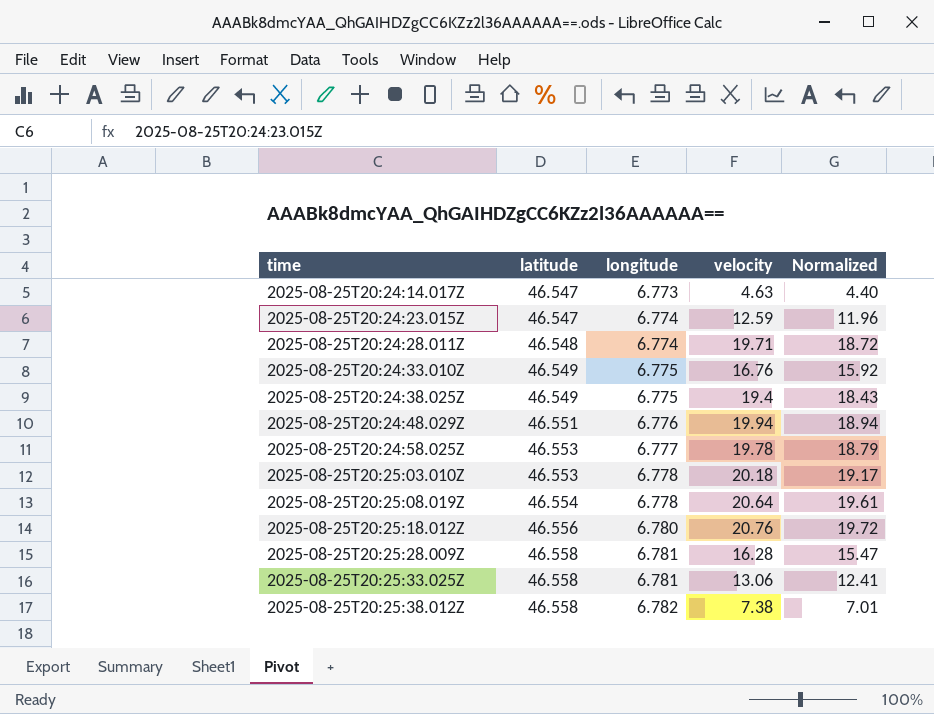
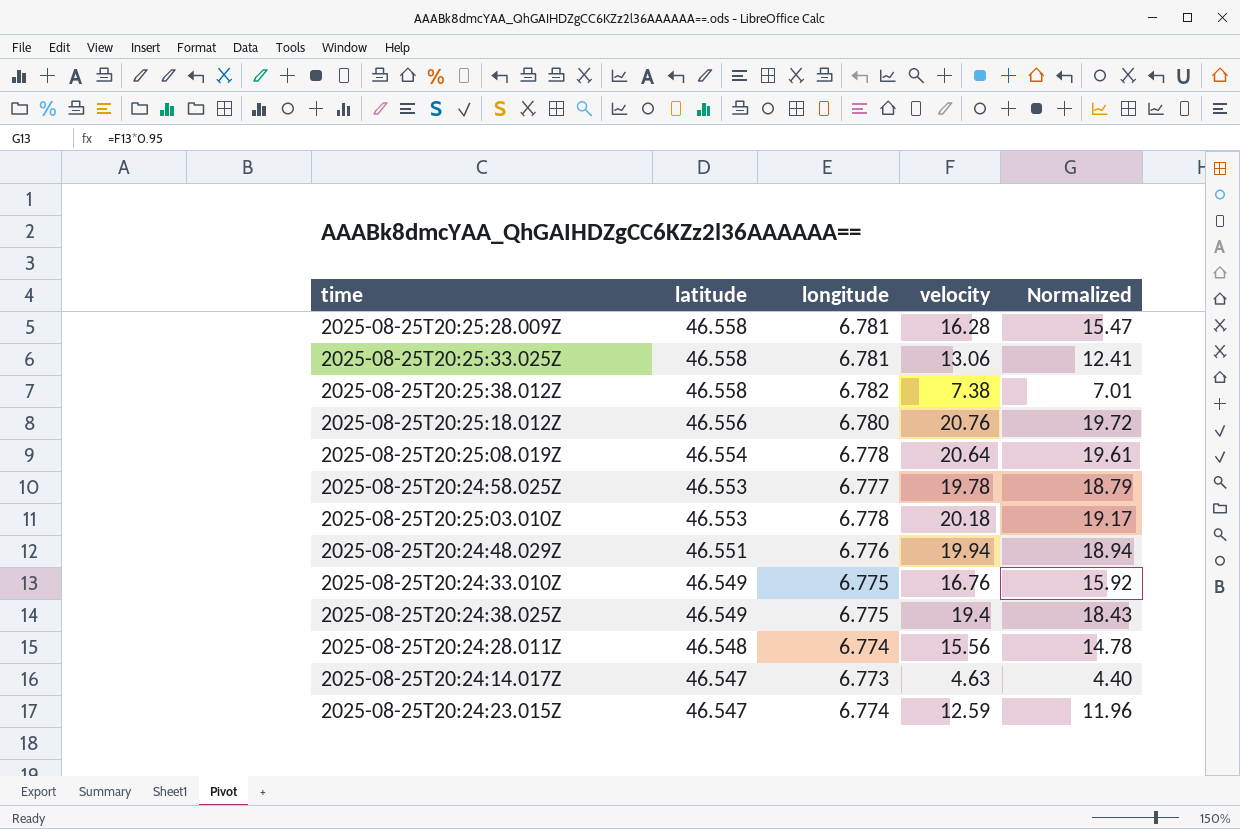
row order: time ascending -> latitude descending
2025-08-25T20:24:28.011Z | velocity: 19.71 -> 15.56
2025-08-25T20:24:28.011Z | Normalized: 18.72 -> 14.78

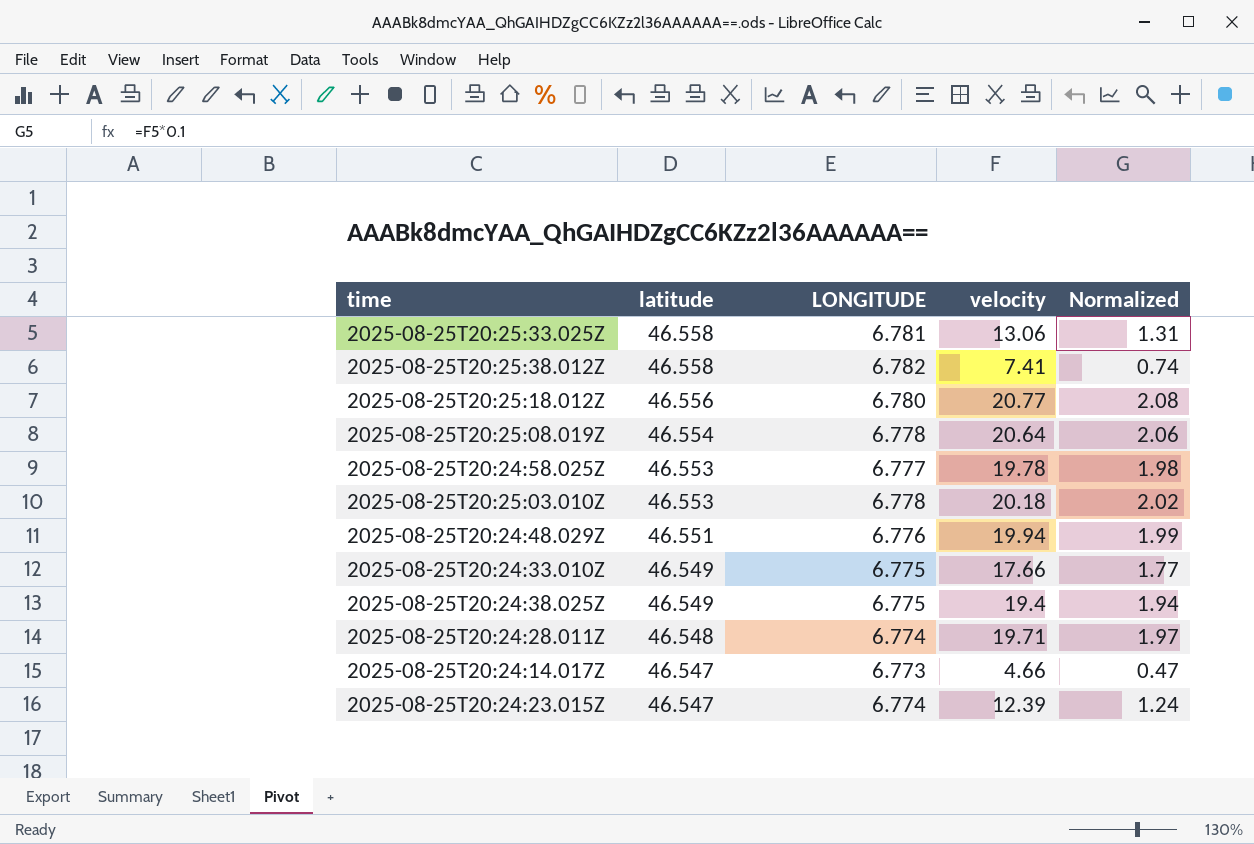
column name: longitude -> LONGITUDE
column Normalized | formula: [velocity] * 0.95 -> [velocity] * 0.1
row 2025-08-25T20:25:28.009Z: 46.558 | 6.781 | 16.28 | 15.47 -> none
2025-08-25T20:25:38.012Z | velocity: 7.38 -> 7.41
2025-08-25T20:25:18.012Z | velocity: 20.76 -> 20.77
2025-08-25T20:24:33.010Z | velocity: 16.76 -> 17.66
2025-08-25T20:24:28.011Z | velocity: 15.56 -> 19.71
2025-08-25T20:24:14.017Z | velocity: 4.63 -> 4.66
2025-08-25T20:24:23.015Z | velocity: 12.59 -> 12.39

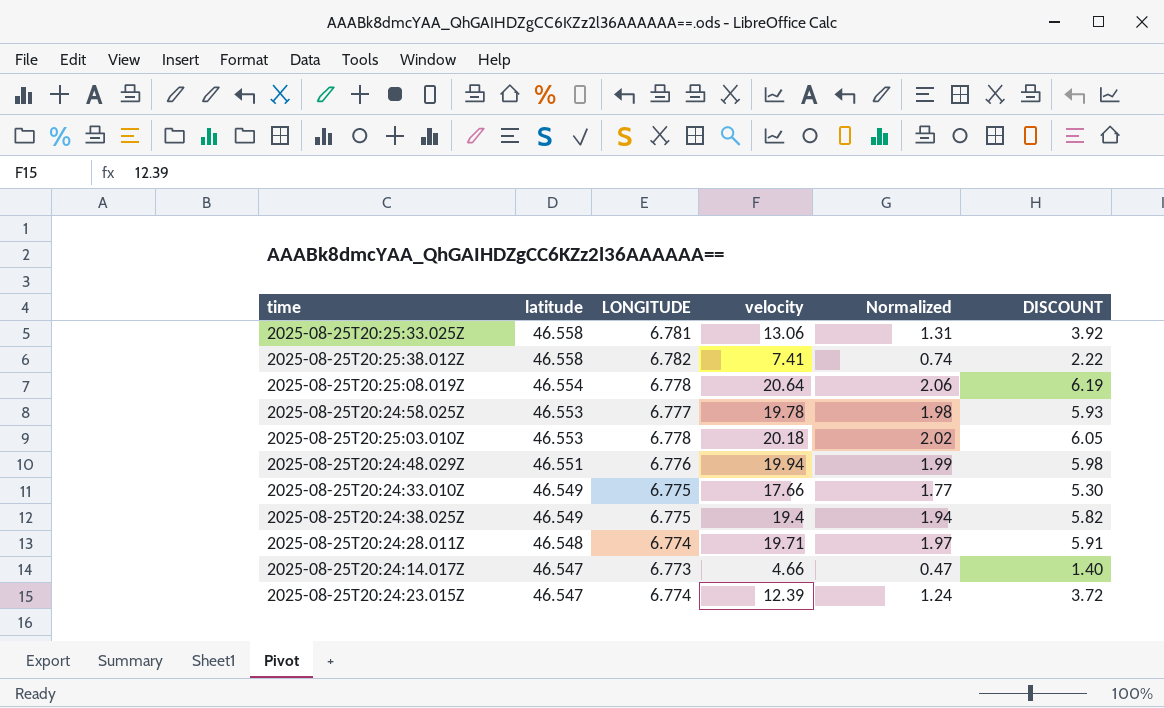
column DISCOUNT | formula: none -> [velocity] * 0.3
row 2025-08-25T20:25:18.012Z: 46.556 | 6.780 | 20.77 | 2.08 -> none

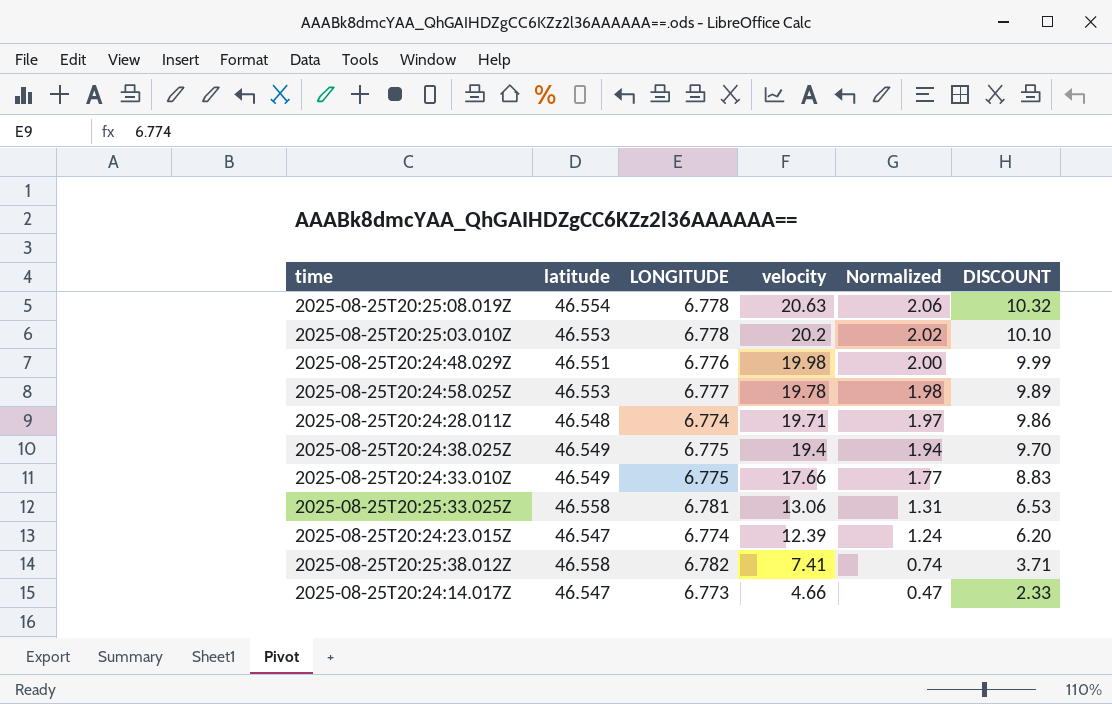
row order: latitude descending -> velocity descending
column DISCOUNT | formula: [velocity] * 0.3 -> [velocity] * 0.5
2025-08-25T20:25:08.019Z | velocity: 20.64 -> 20.63
2025-08-25T20:25:03.010Z | velocity: 20.18 -> 20.2
2025-08-25T20:24:48.029Z | velocity: 19.94 -> 19.98
2025-08-25T20:24:48.029Z | Normalized: 1.99 -> 2.00

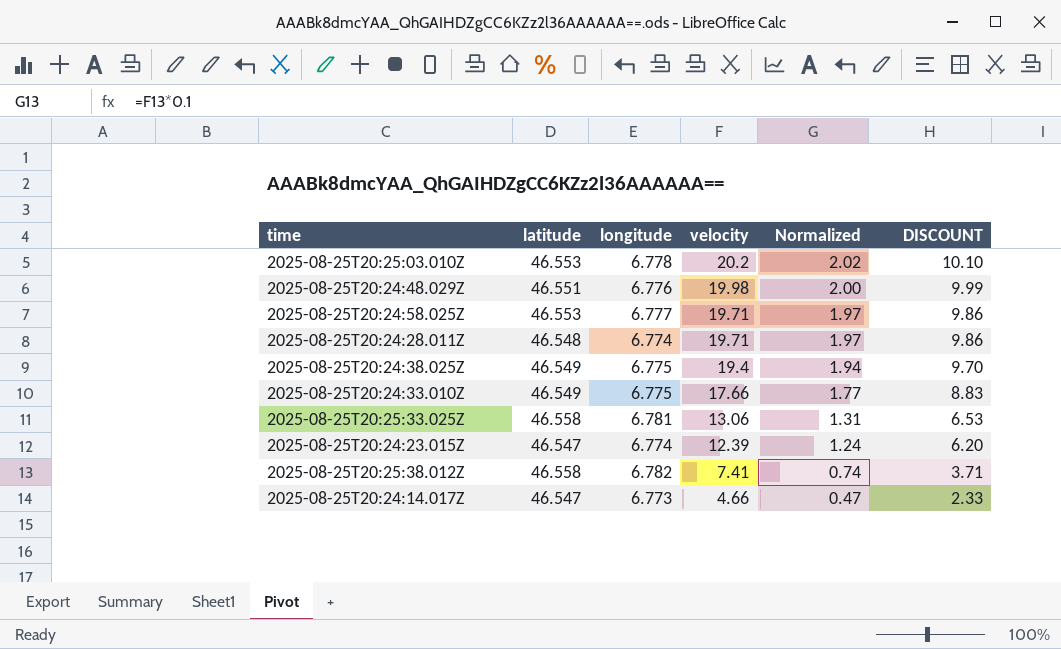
column name: LONGITUDE -> longitude
row 2025-08-25T20:25:08.019Z: 46.554 | 6.778 | 20.63 | 2.06 | 10.32 -> none
2025-08-25T20:24:58.025Z | velocity: 19.78 -> 19.71
2025-08-25T20:24:58.025Z | Normalized: 1.98 -> 1.97
2025-08-25T20:24:58.025Z | DISCOUNT: 9.89 -> 9.86

